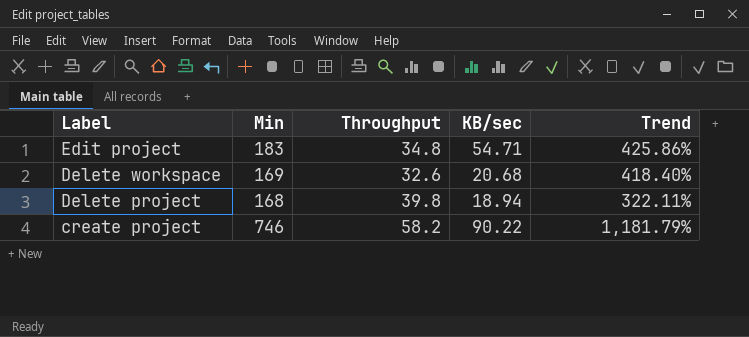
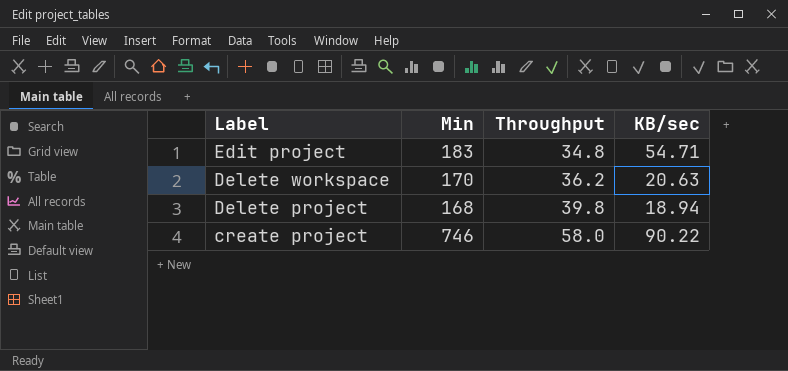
column Trend | formula: ([Min] - [Throughput]) / [Throughput] -> none
Delete workspace | Min: 169 -> 170
Delete workspace | Throughput: 32.6 -> 36.2
Delete workspace | KB/sec: 20.68 -> 20.63
create project | Throughput: 58.2 -> 58.0

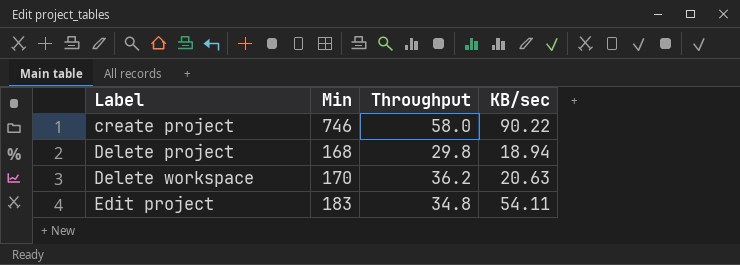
row order: Label descending -> Label ascending
Delete project | Throughput: 39.8 -> 29.8
Edit project | KB/sec: 54.71 -> 54.11

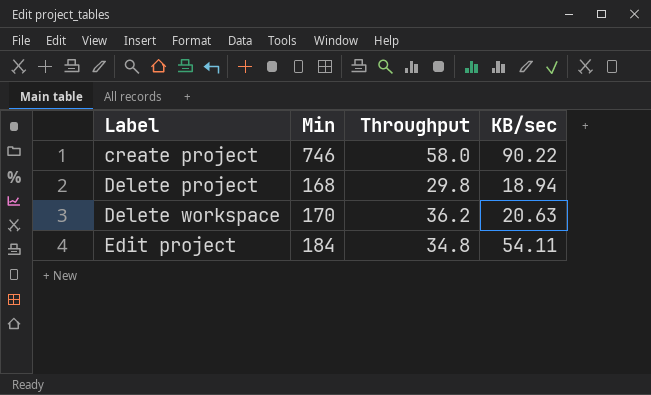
Edit project | Min: 183 -> 184

